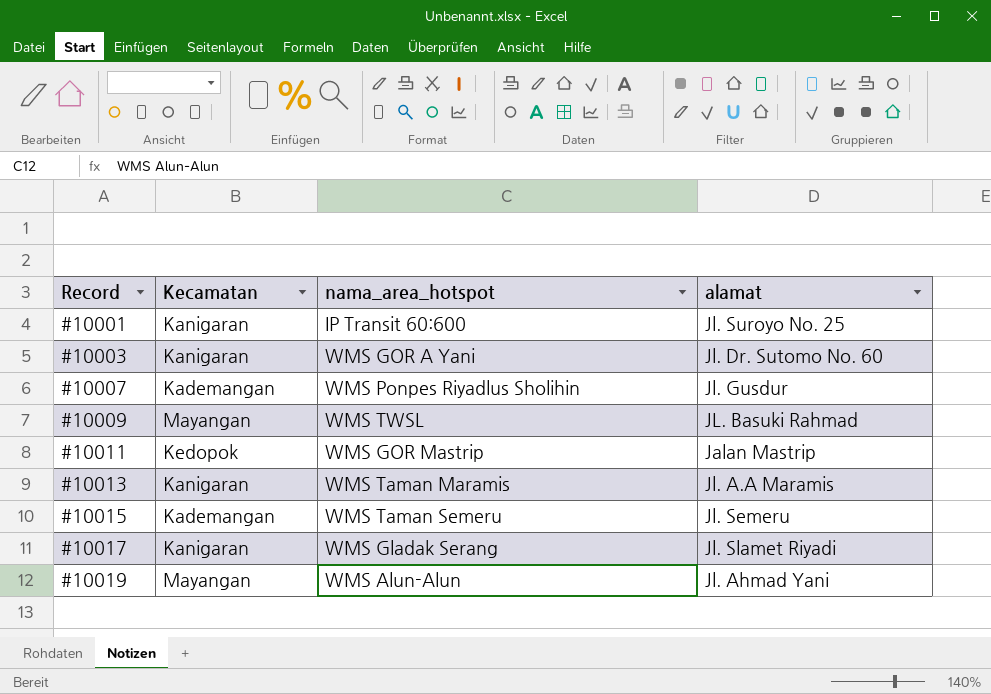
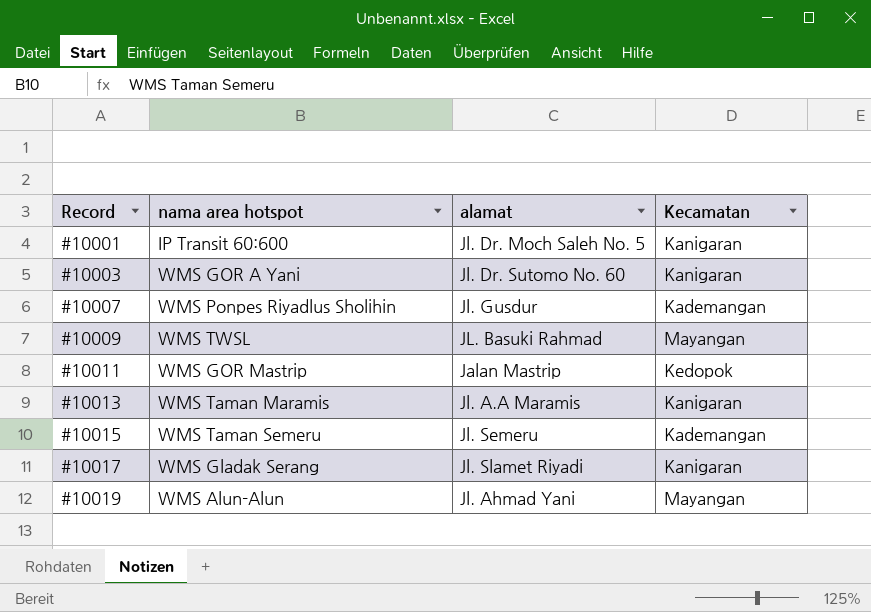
column name: nama_area_hotspot -> nama area hotspot
column Kecamatan | position: 2 -> 4
#10001 | alamat: Jl. Suroyo No. 25 -> Jl. Dr. Moch Saleh No. 5

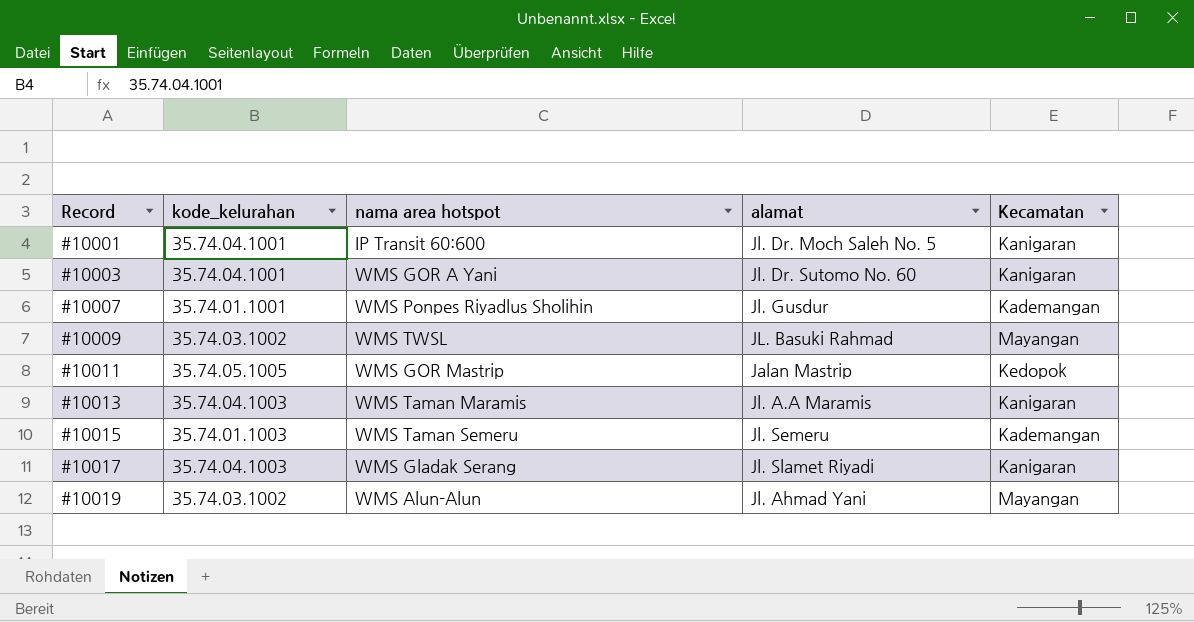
column kode_kelurahan | position: none -> 2

